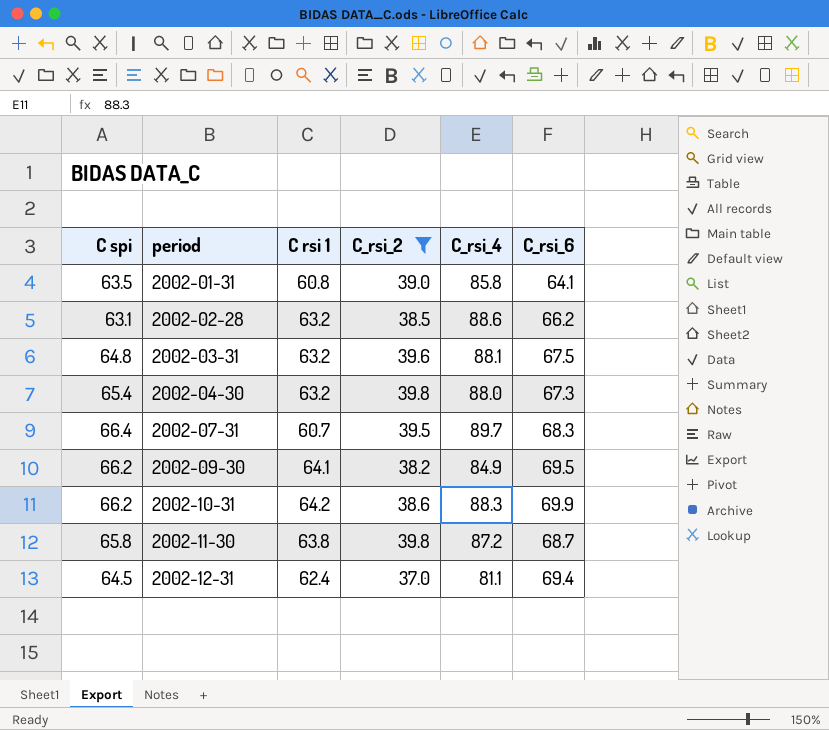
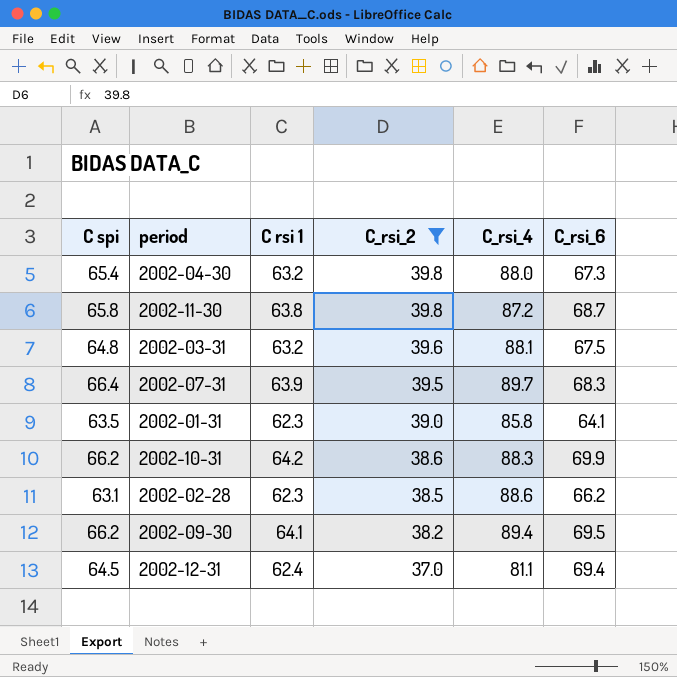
row order: period ascending -> C_rsi_2 descending
2002-07-31 | C rsi 1: 60.7 -> 63.9
2002-01-31 | C rsi 1: 60.8 -> 62.3
2002-02-28 | C rsi 1: 63.2 -> 62.3
2002-09-30 | C_rsi_4: 84.9 -> 89.4

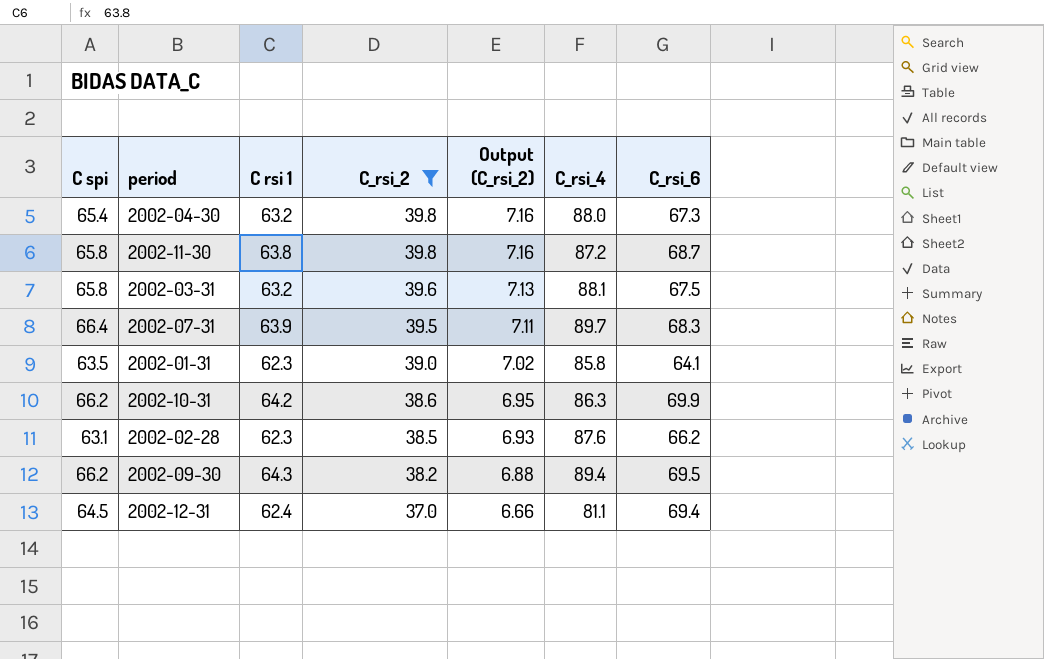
column Output (C_rsi_2) | formula: none -> [C_rsi_2] * 0.18
2002-03-31 | C spi: 64.8 -> 65.8
2002-10-31 | C_rsi_4: 88.3 -> 86.3
2002-02-28 | C_rsi_4: 88.6 -> 87.6
2002-09-30 | C rsi 1: 64.1 -> 64.3

